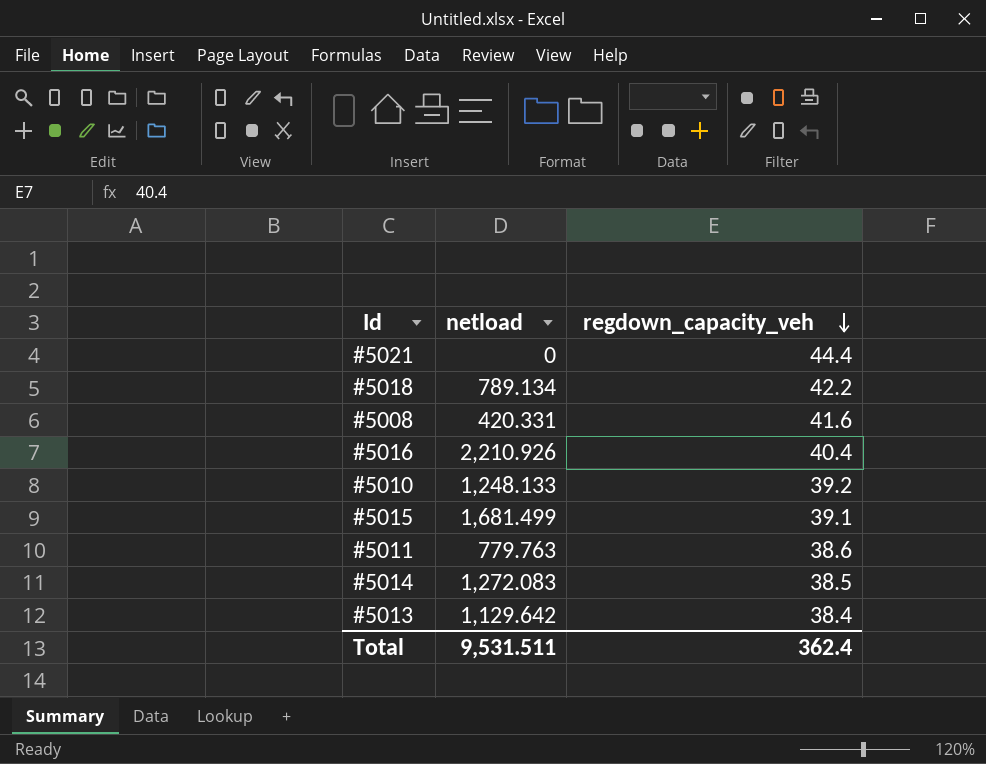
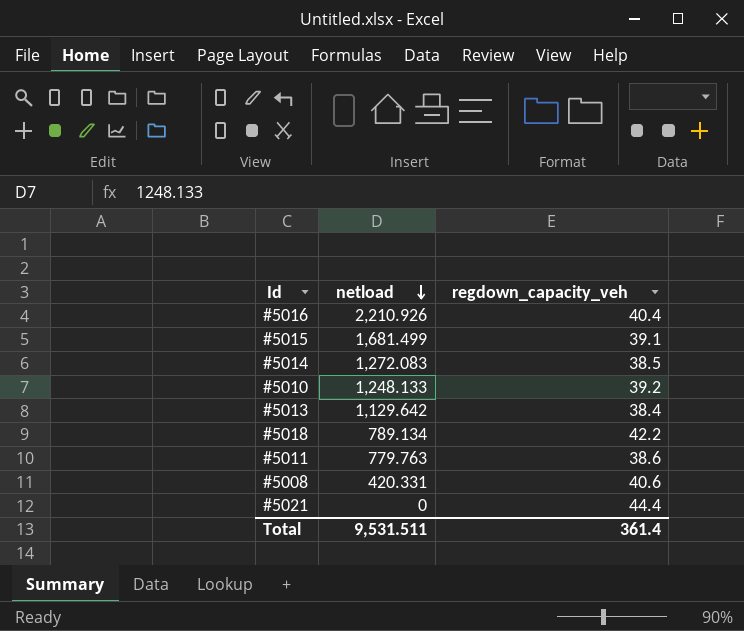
row order: regdown_capacity_veh descending -> netload descending
#5008 | regdown_capacity_veh: 41.6 -> 40.6
Total | regdown_capacity_veh: 362.4 -> 361.4

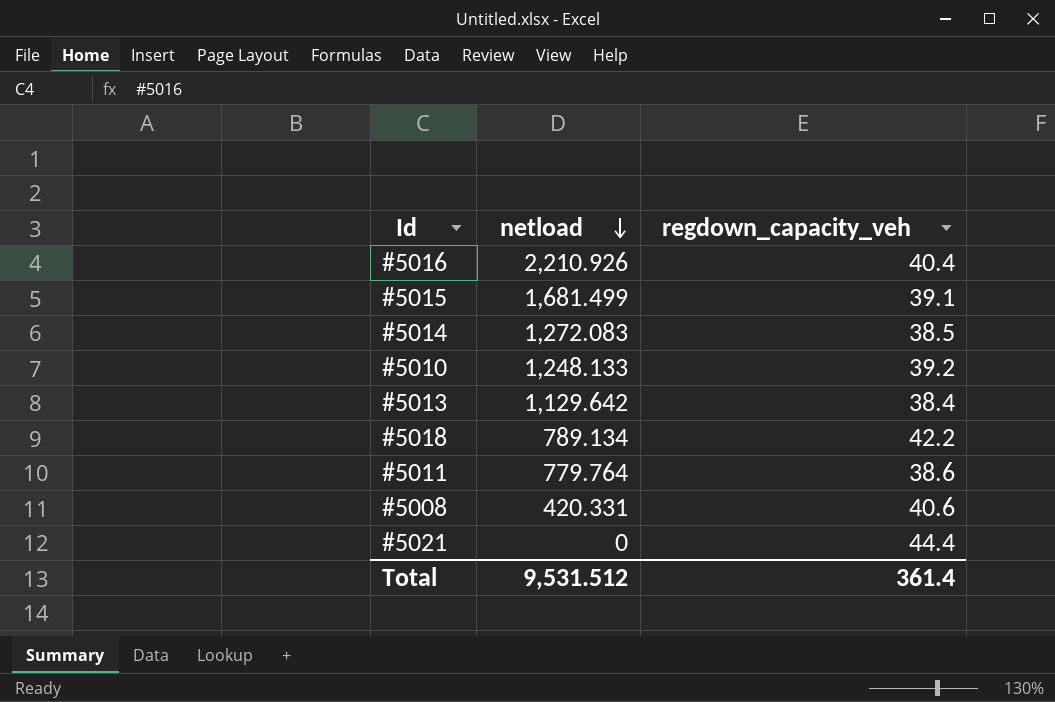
#5011 | netload: 779.763 -> 779.764
Total | netload: 9,531.511 -> 9,531.512

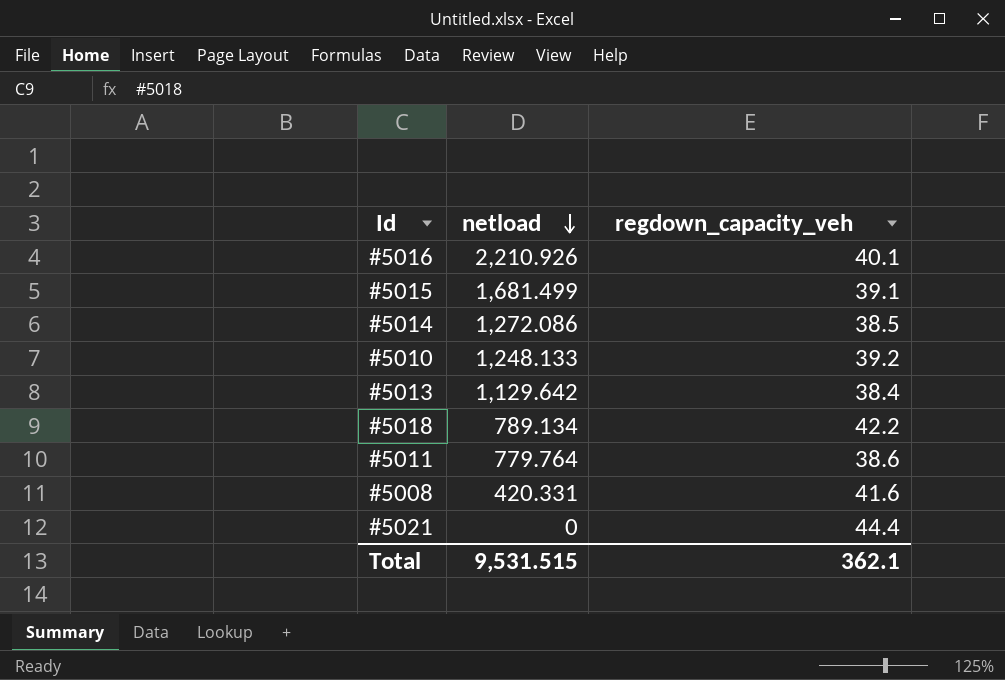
#5016 | regdown_capacity_veh: 40.4 -> 40.1
#5014 | netload: 1,272.083 -> 1,272.086
#5008 | regdown_capacity_veh: 40.6 -> 41.6
Total | netload: 9,531.512 -> 9,531.515
Total | regdown_capacity_veh: 361.4 -> 362.1

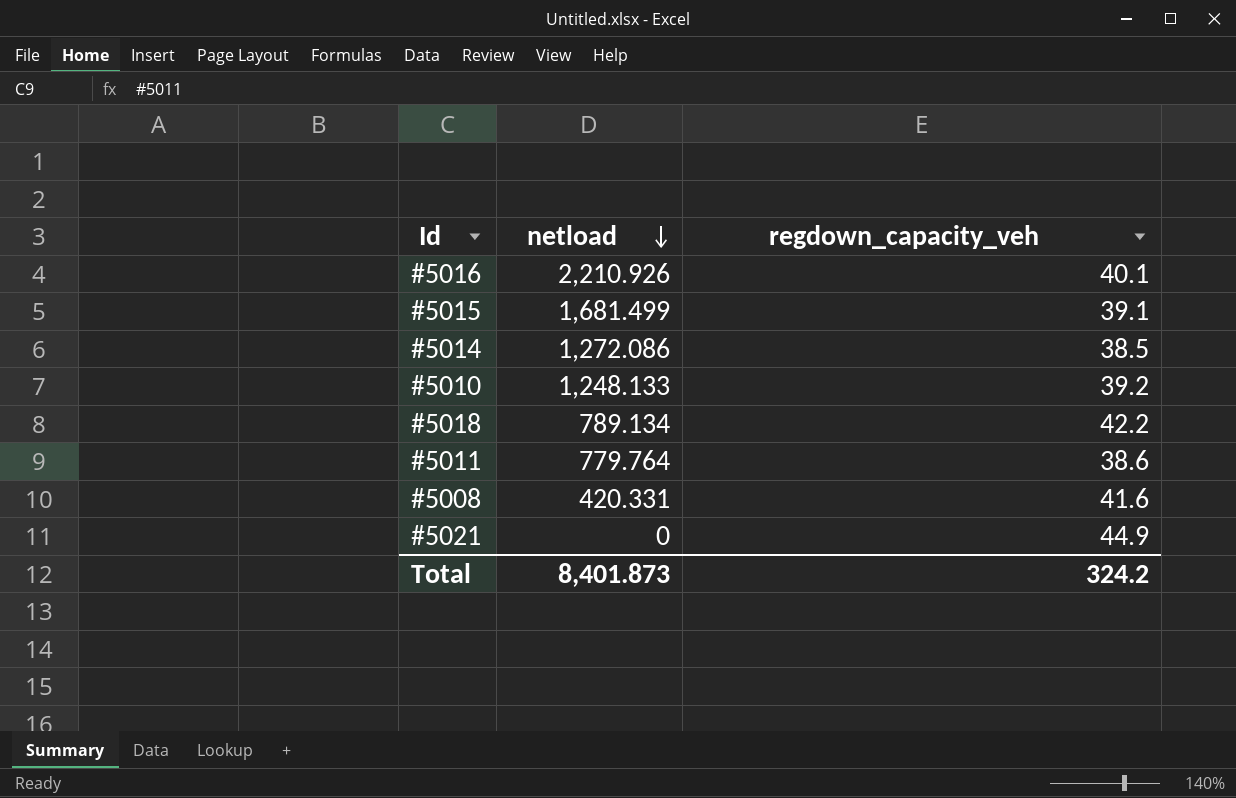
row #5013: 1,129.642 | 38.4 -> none
#5021 | regdown_capacity_veh: 44.4 -> 44.9
Total | netload: 9,531.515 -> 8,401.873
Total | regdown_capacity_veh: 362.1 -> 324.2

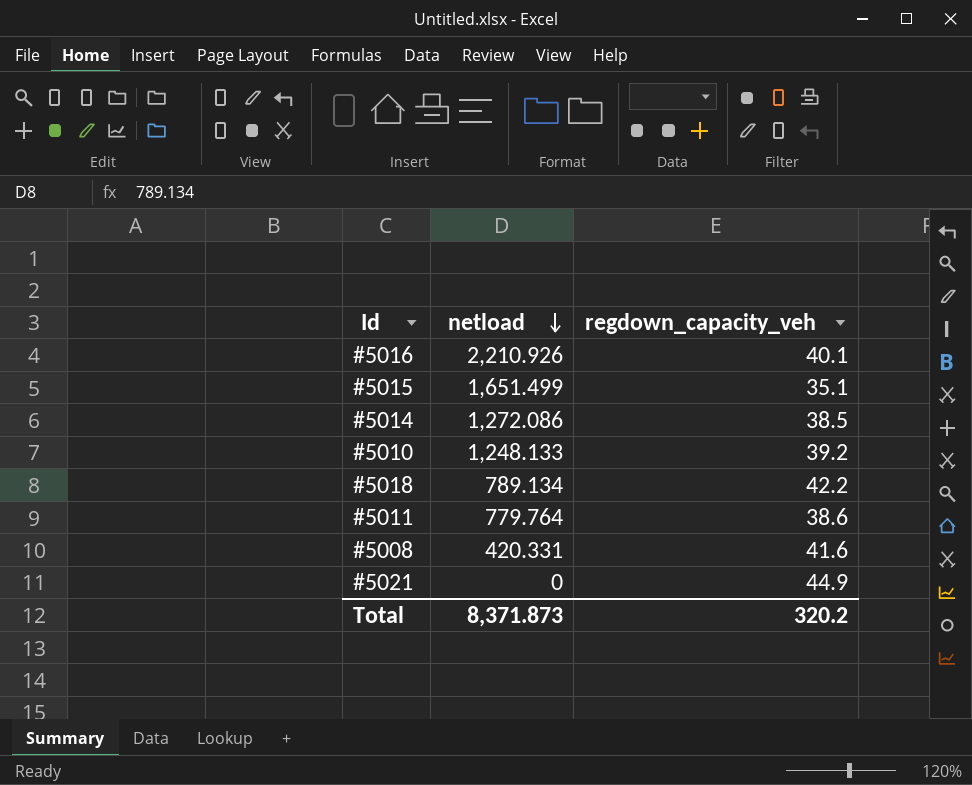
#5015 | netload: 1,681.499 -> 1,651.499
#5015 | regdown_capacity_veh: 39.1 -> 35.1
Total | netload: 8,401.873 -> 8,371.873
Total | regdown_capacity_veh: 324.2 -> 320.2

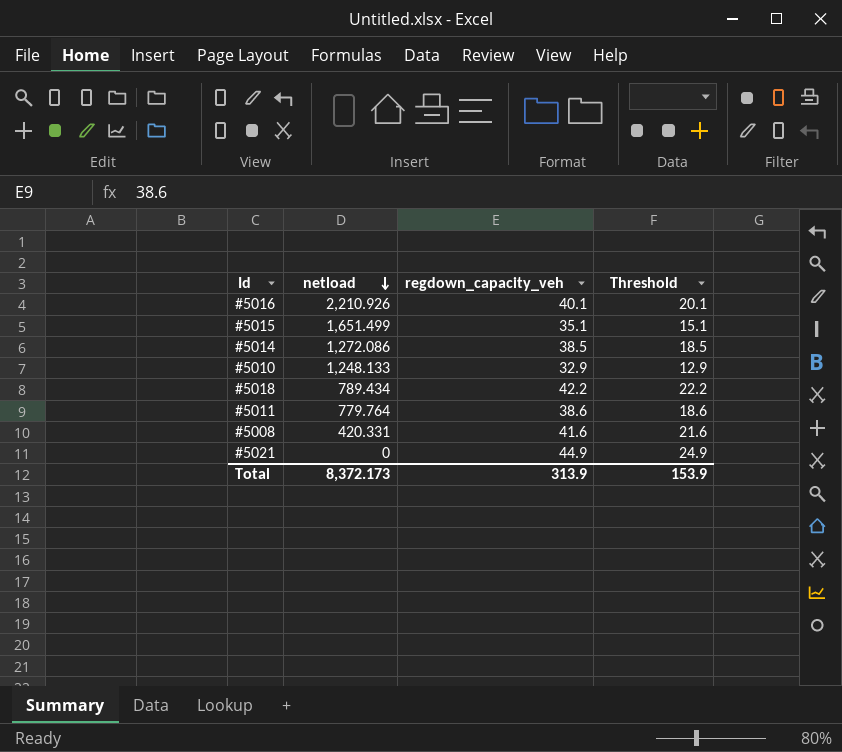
column Threshold | formula: none -> [regdown_capacity_veh] - 20
#5010 | regdown_capacity_veh: 39.2 -> 32.9
#5018 | netload: 789.134 -> 789.434
Total | netload: 8,371.873 -> 8,372.173
Total | regdown_capacity_veh: 320.2 -> 313.9

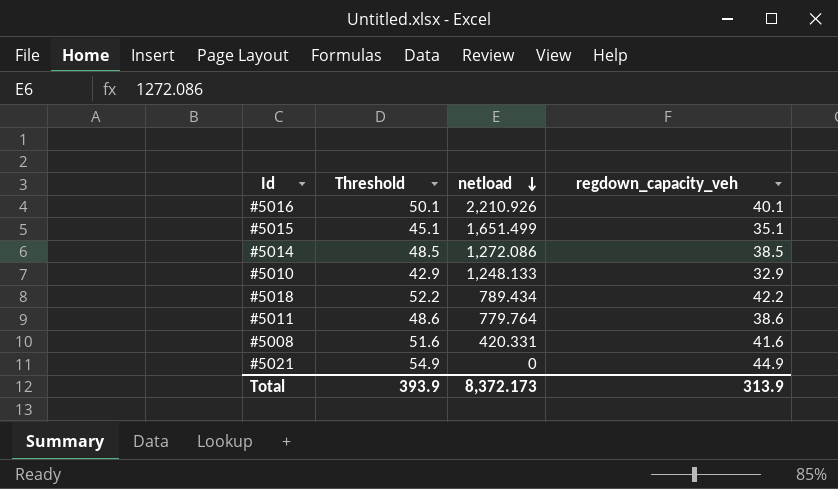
column Threshold | formula: [regdown_capacity_veh] - 20 -> [regdown_capacity_veh] + 10
column Threshold | position: 4 -> 2
Total | Threshold: 153.9 -> 393.9

